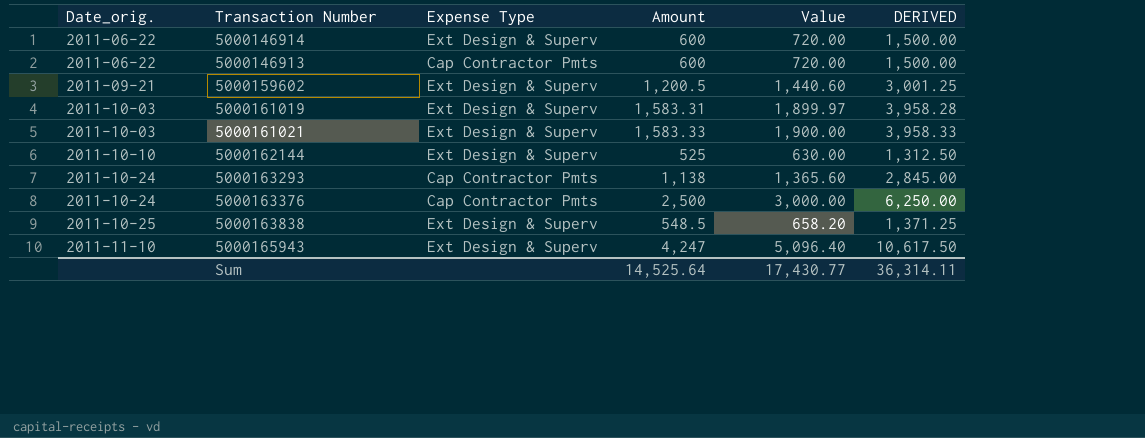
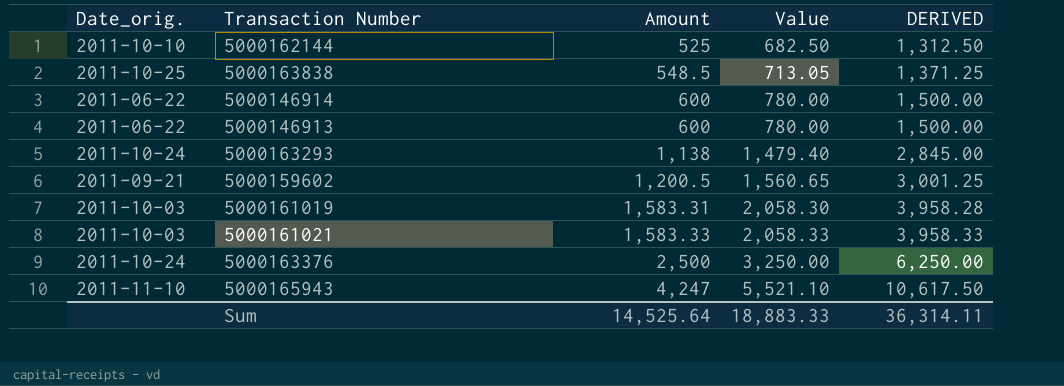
row order: Date_orig. ascending -> Amount ascending
column Expense Type | position: 3 -> none
column Value | formula: [Amount] * 1.2 -> [Amount] * 1.3
Sum | Value: 17,430.77 -> 18,883.33

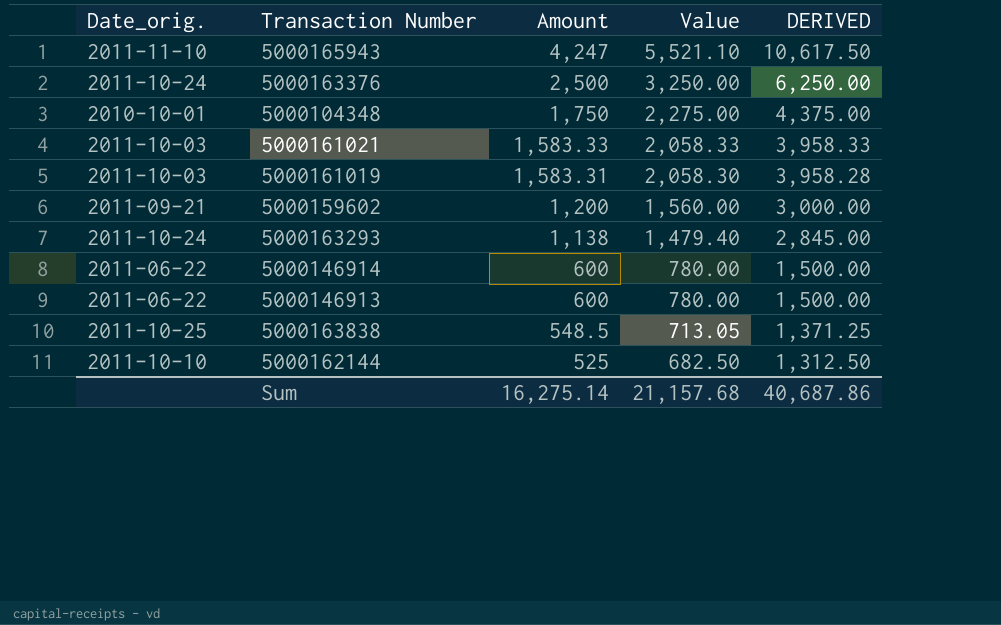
row order: Amount ascending -> Amount descending
row 5000104348: none -> 2010-10-01 | 1,750 | 2,275.00 | 4,375.00
5000159602 | Amount: 1,200.5 -> 1,200
5000159602 | Value: 1,560.65 -> 1,560.00
5000159602 | DERIVED: 3,001.25 -> 3,000.00
Sum | Amount: 14,525.64 -> 16,275.14
Sum | Value: 18,883.33 -> 21,157.68
Sum | DERIVED: 36,314.11 -> 40,687.86

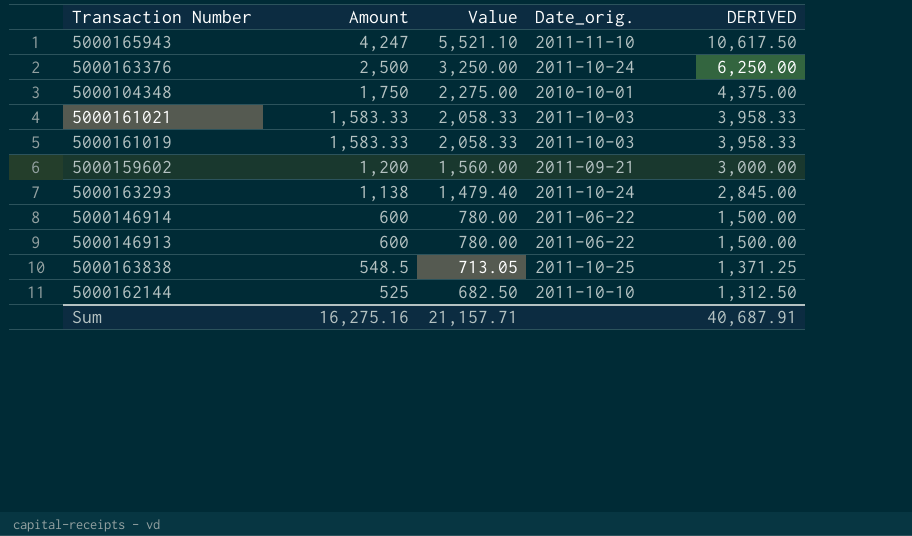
column Date_orig. | position: 1 -> 4
5000161019 | Amount: 1,583.31 -> 1,583.33
5000161019 | Value: 2,058.30 -> 2,058.33
5000161019 | DERIVED: 3,958.28 -> 3,958.33
Sum | Amount: 16,275.14 -> 16,275.16
Sum | Value: 21,157.68 -> 21,157.71
Sum | DERIVED: 40,687.86 -> 40,687.91

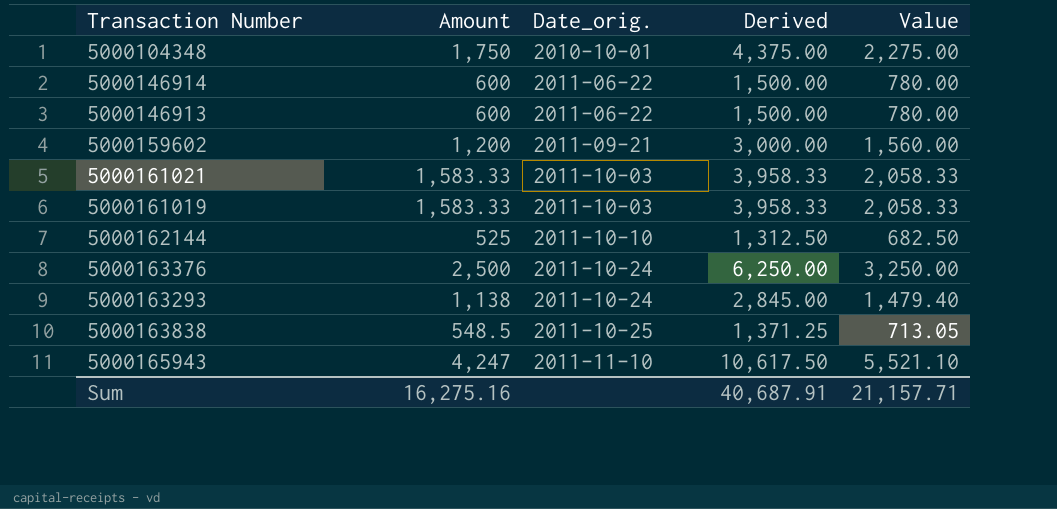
row order: Amount descending -> Date_orig. ascending
column name: DERIVED -> Derived
column Value | position: 3 -> 5

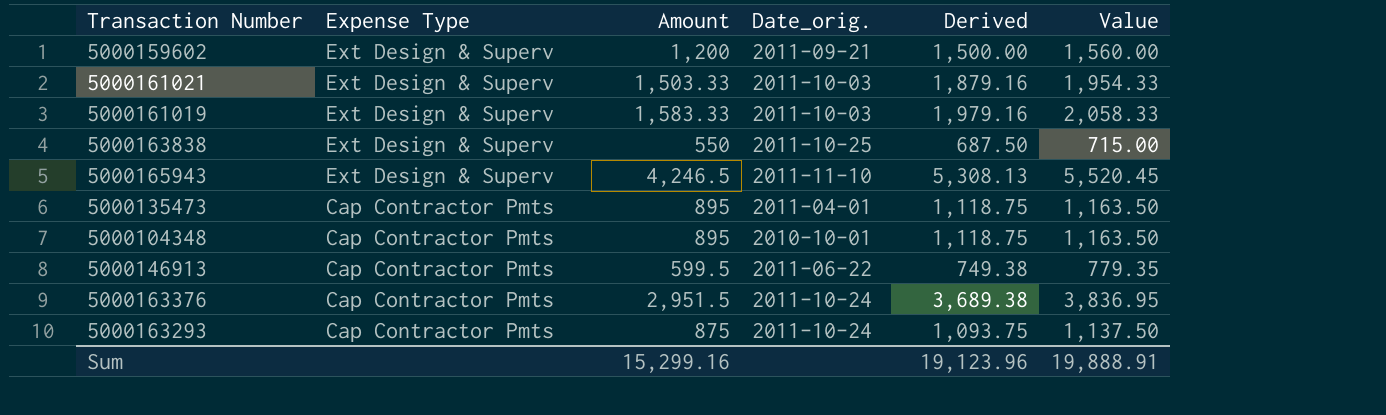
row order: Date_orig. ascending -> Expense Type descending
column Expense Type | position: none -> 2
column Derived | formula: [Amount] * 2.5 -> [Amount] * 1.25
row 5000146914: 600 | 2011-06-22 | 1,500.00 | 780.00 -> none
row 5000162144: 525 | 2011-10-10 | 1,312.50 | 682.50 -> none
5000161021 | Amount: 1,583.33 -> 1,503.33
5000161021 | Value: 2,058.33 -> 1,954.33
5000163838 | Amount: 548.5 -> 550
5000163838 | Value: 713.05 -> 715.00
5000165943 | Amount: 4,247 -> 4,246.5
5000165943 | Value: 5,521.10 -> 5,520.45
row 5000135473: none -> Cap Contractor Pmts | 895 | 2011-04-01 | 1,118.75 | 1,163.50
5000104348 | Amount: 1,750 -> 895
5000104348 | Value: 2,275.00 -> 1,163.50
5000146913 | Amount: 600 -> 599.5
5000146913 | Value: 780.00 -> 779.35
5000163376 | Amount: 2,500 -> 2,951.5
5000163376 | Value: 3,250.00 -> 3,836.95
5000163293 | Amount: 1,138 -> 875
5000163293 | Value: 1,479.40 -> 1,137.50
Sum | Amount: 16,275.16 -> 15,299.16
Sum | Derived: 40,687.91 -> 19,123.96
Sum | Value: 21,157.71 -> 19,888.91

